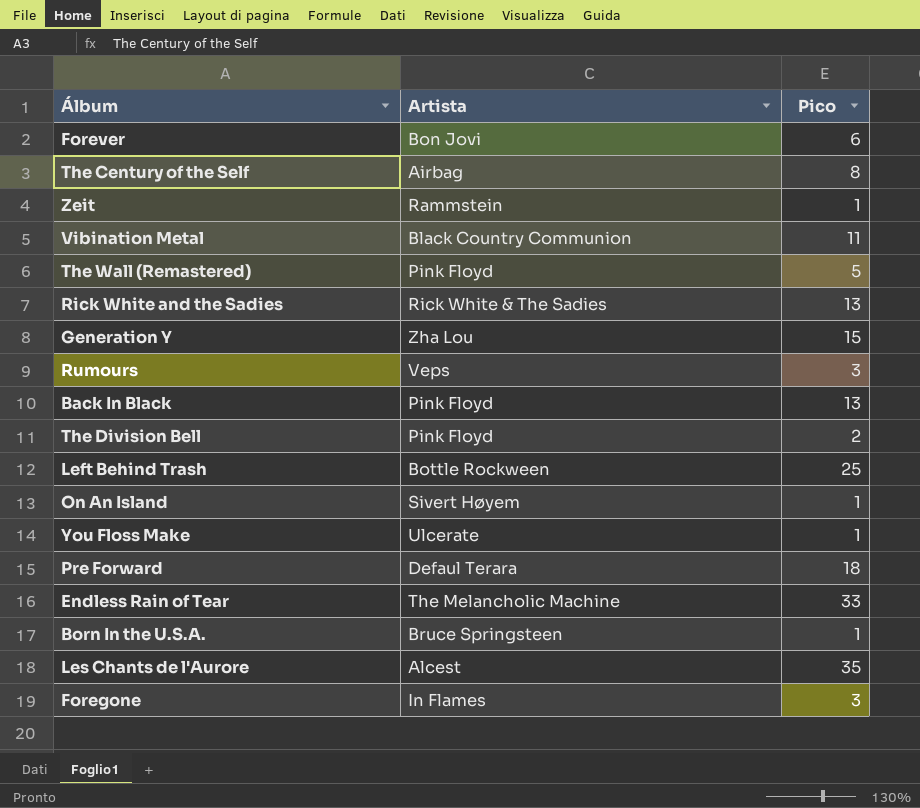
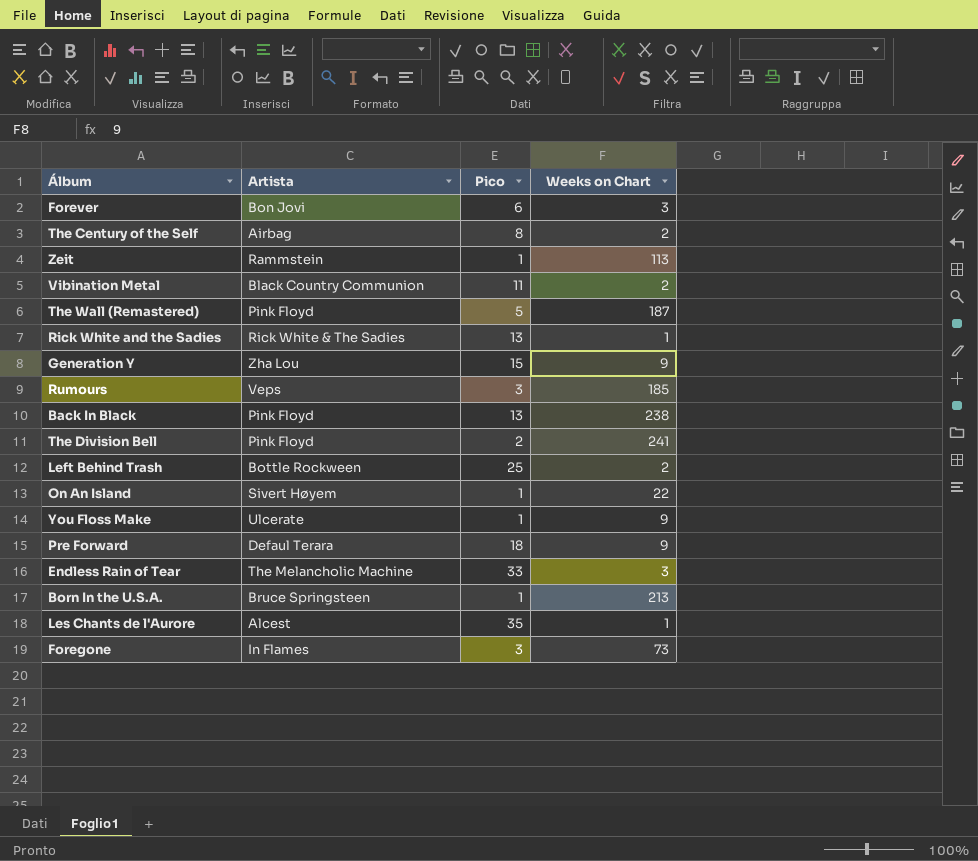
column Weeks on Chart | position: none -> 4

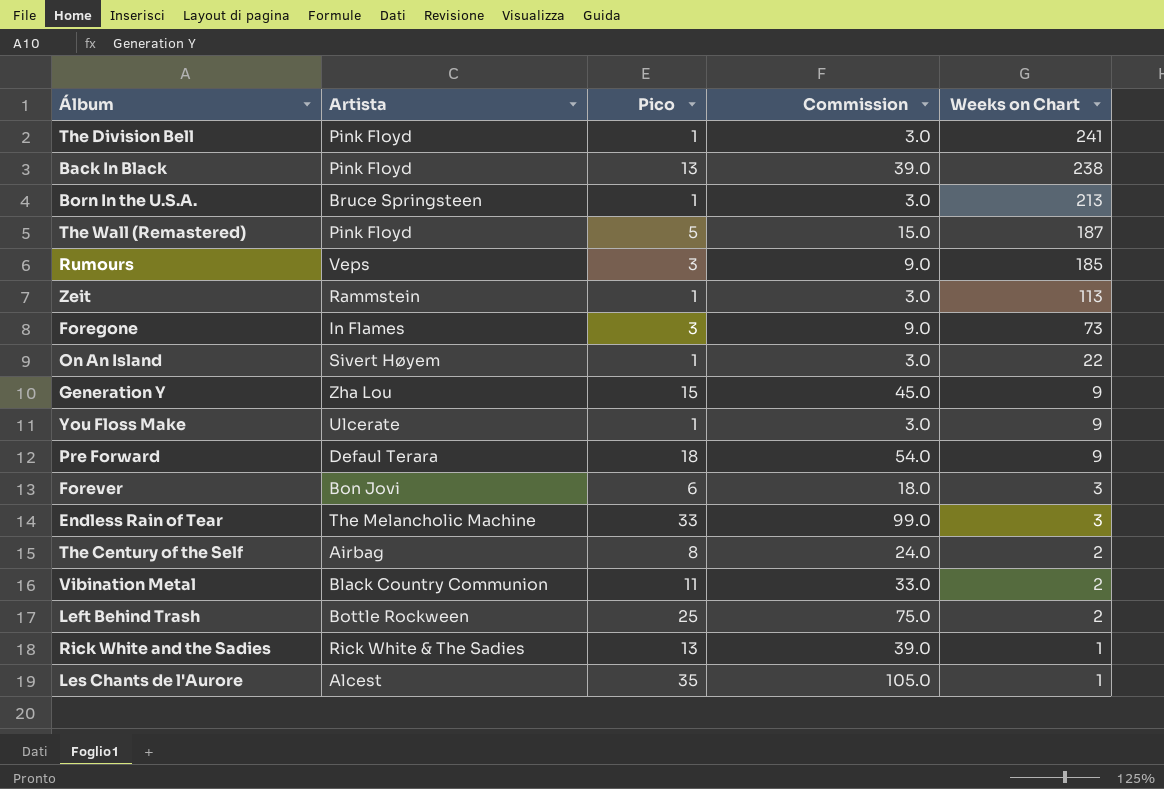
row order: none -> Weeks on Chart descending
column Commission | formula: none -> [Pico] * 3
The Division Bell | Pico: 2 -> 1

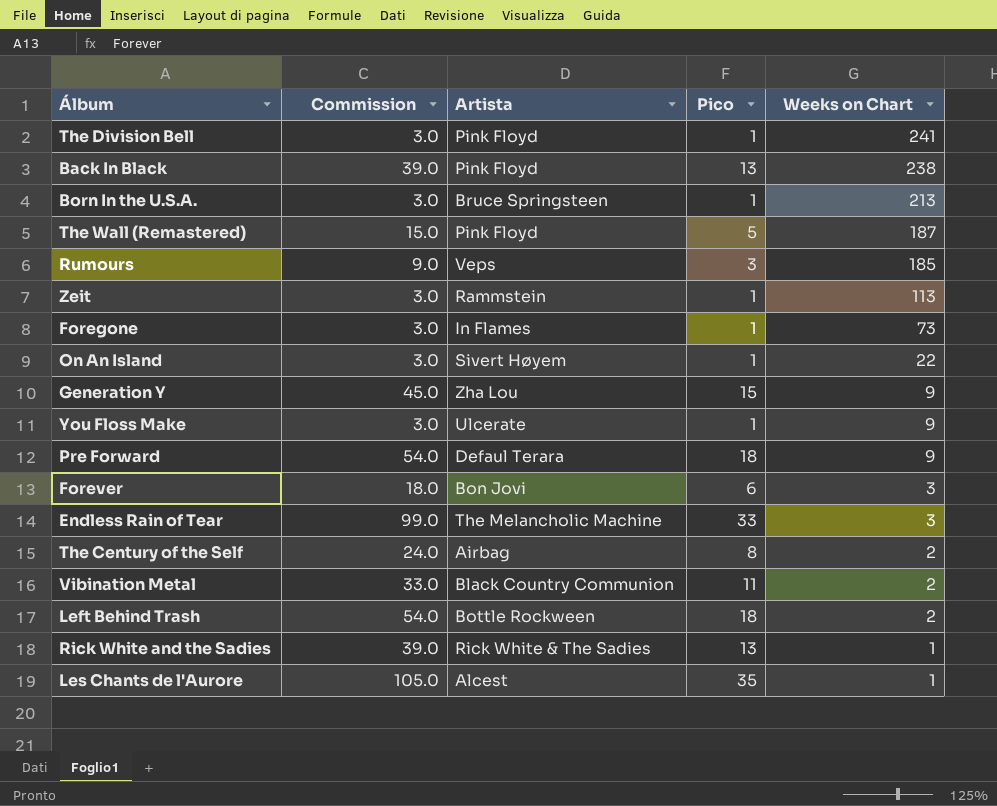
column Commission | position: 4 -> 2
Foregone | Commission: 9.0 -> 3.0
Foregone | Pico: 3 -> 1
Left Behind Trash | Commission: 75.0 -> 54.0
Left Behind Trash | Pico: 25 -> 18

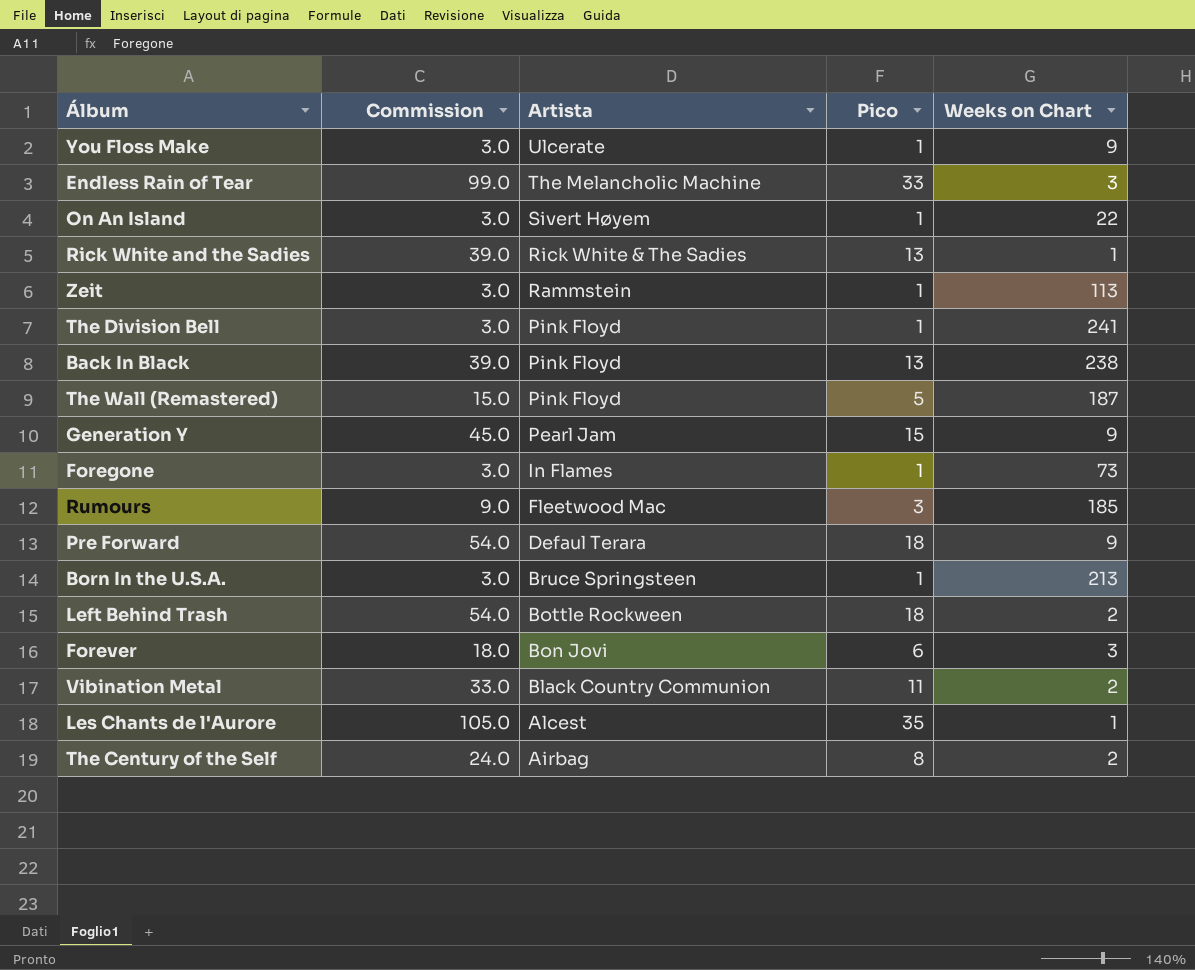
row order: Weeks on Chart descending -> Artista descending
Generation Y | Artista: Zha Lou -> Pearl Jam
Rumours | Artista: Veps -> Fleetwood Mac

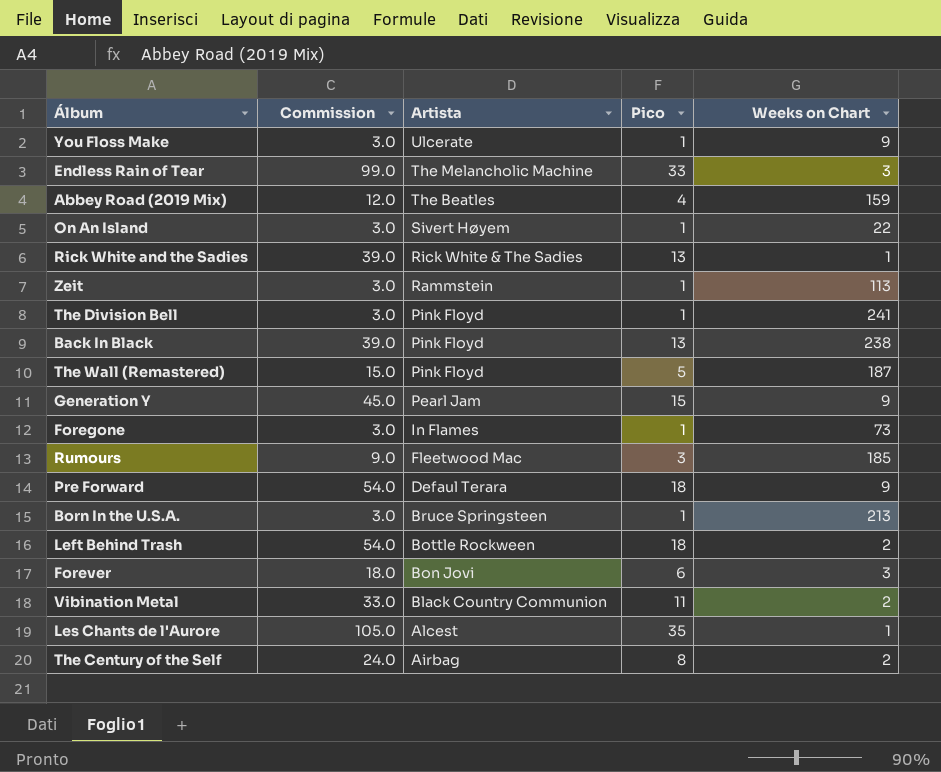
row Abbey Road (2019 Mix): none -> 12.0 | The Beatles | 4 | 159

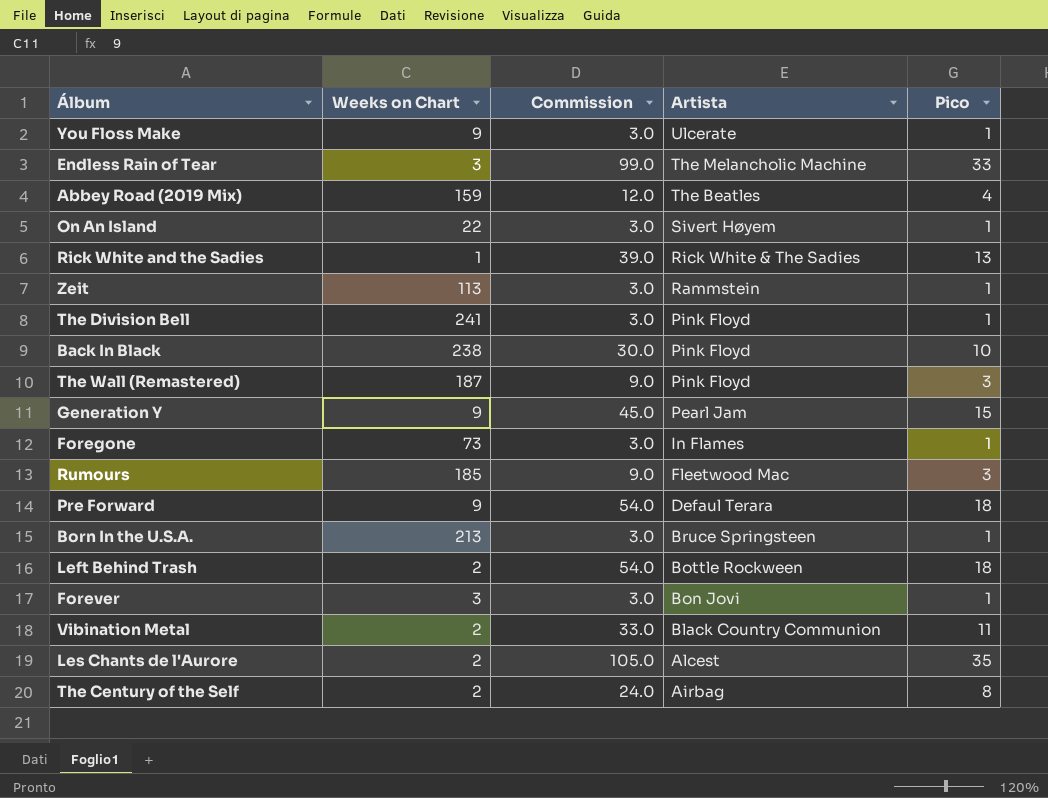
column Weeks on Chart | position: 5 -> 2
Back In Black | Commission: 39.0 -> 30.0
Back In Black | Pico: 13 -> 10
The Wall (Remastered) | Commission: 15.0 -> 9.0
The Wall (Remastered) | Pico: 5 -> 3
Forever | Commission: 18.0 -> 3.0
Forever | Pico: 6 -> 1
Les Chants de l'Aurore | Weeks on Chart: 1 -> 2

